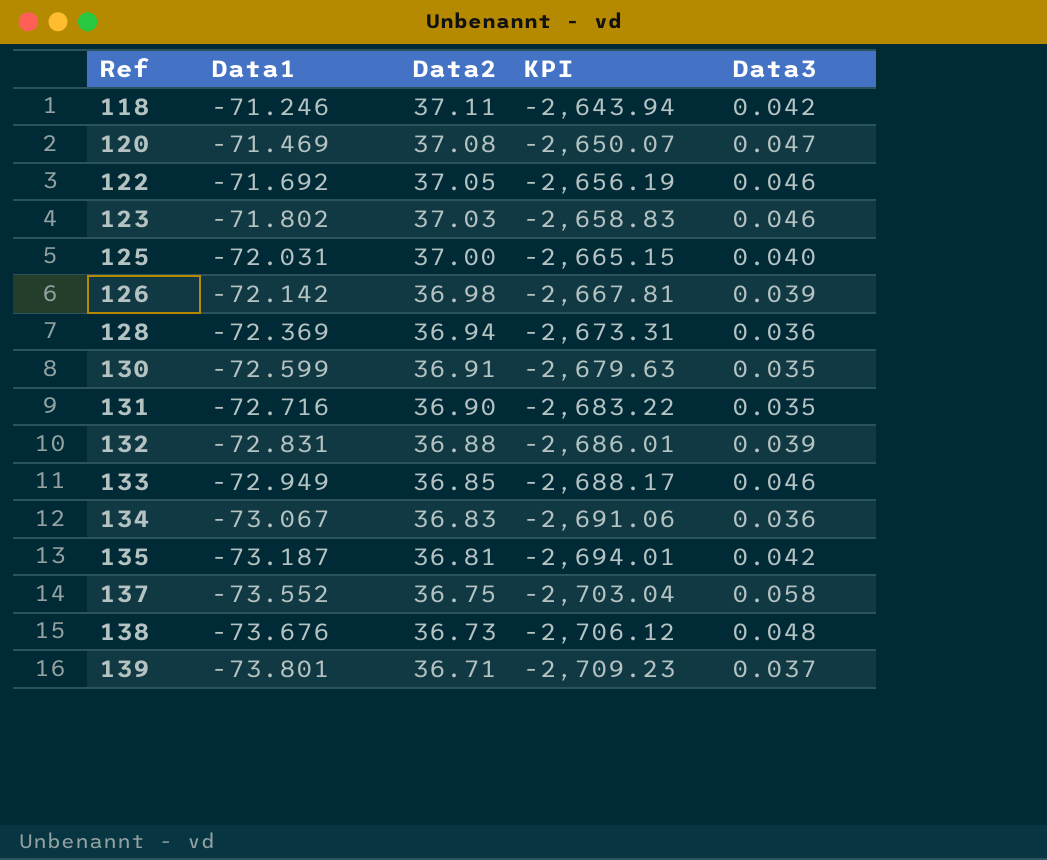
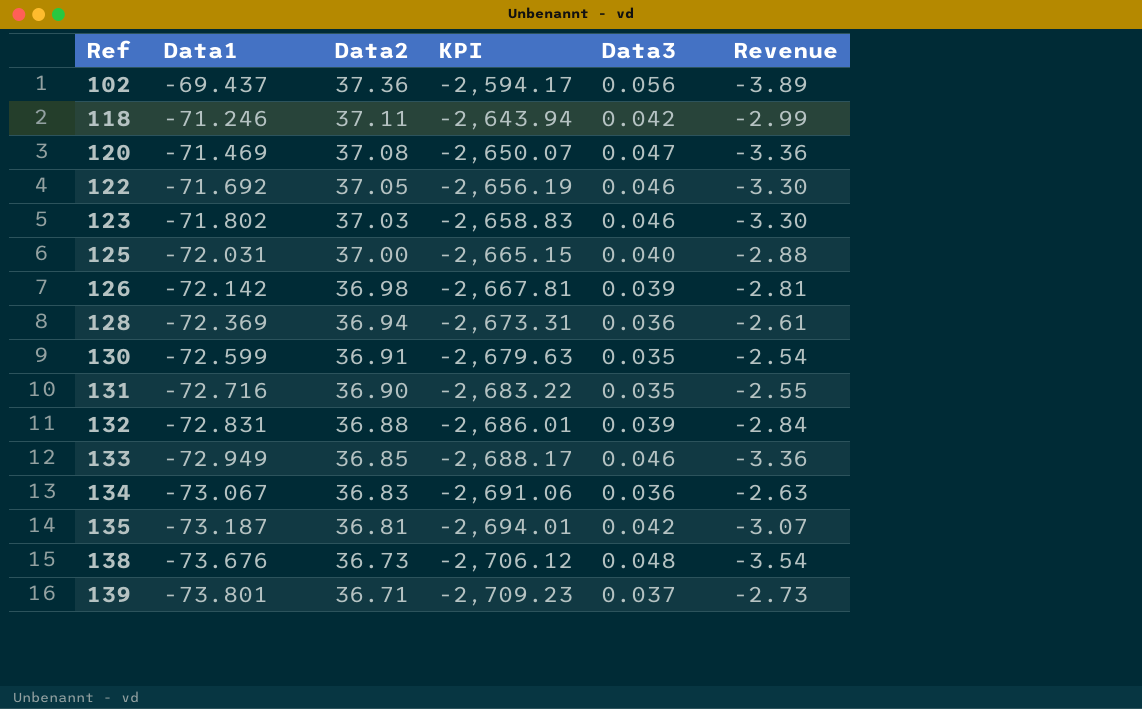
column Revenue | formula: none -> [Data1] * [Data3]
row 137: -73.552 | 36.75 | -2,703.04 | 0.058 -> none
row 102: none -> -69.437 | 37.36 | -2,594.17 | 0.056 | -3.89

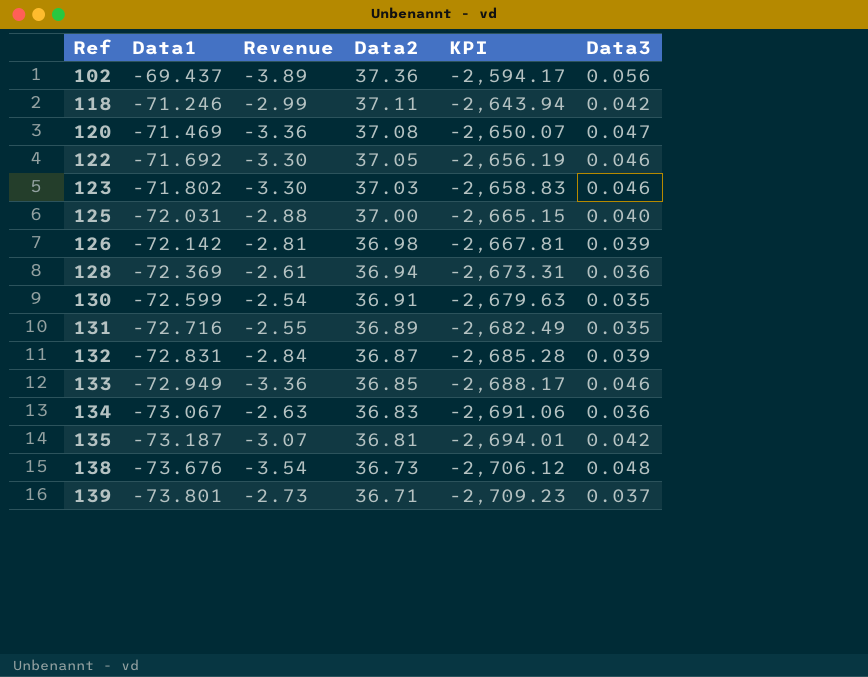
column Revenue | position: 6 -> 3
131 | Data2: 36.90 -> 36.89
131 | KPI: -2,683.22 -> -2,682.49
132 | Data2: 36.88 -> 36.87
132 | KPI: -2,686.01 -> -2,685.28

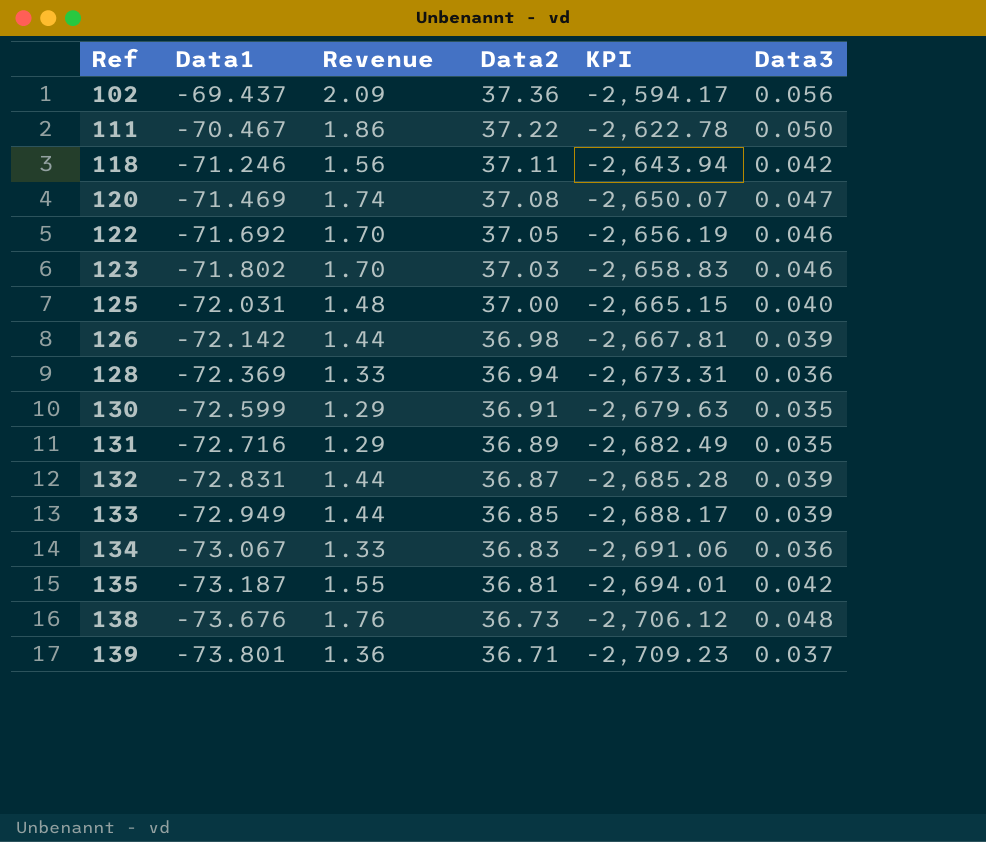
column Revenue | formula: [Data1] * [Data3] -> [Data2] * [Data3]
row 111: none -> -70.467 | 1.86 | 37.22 | -2,622.78 | 0.050
133 | Data3: 0.046 -> 0.039

